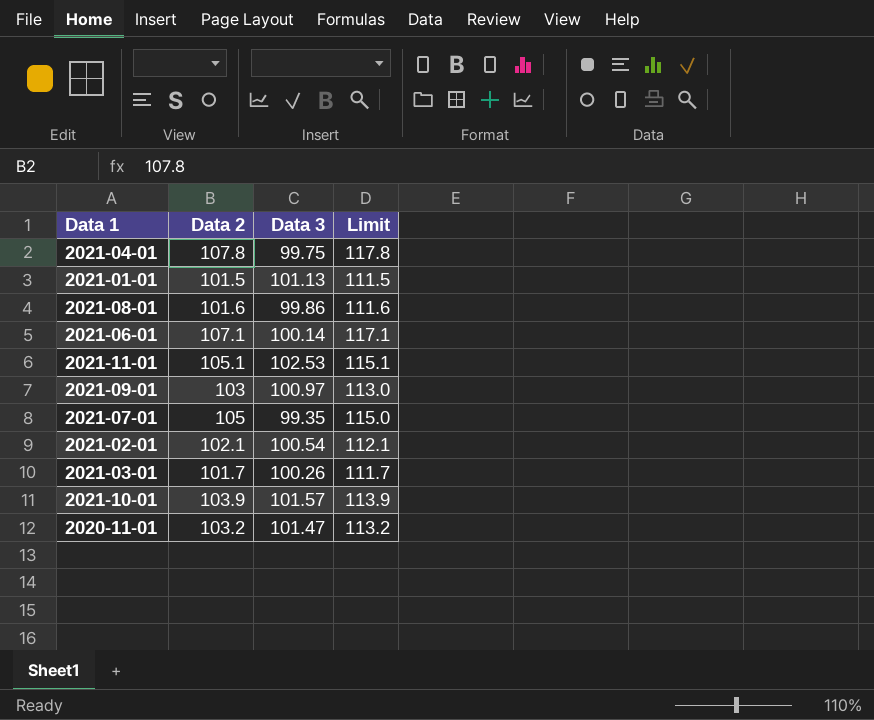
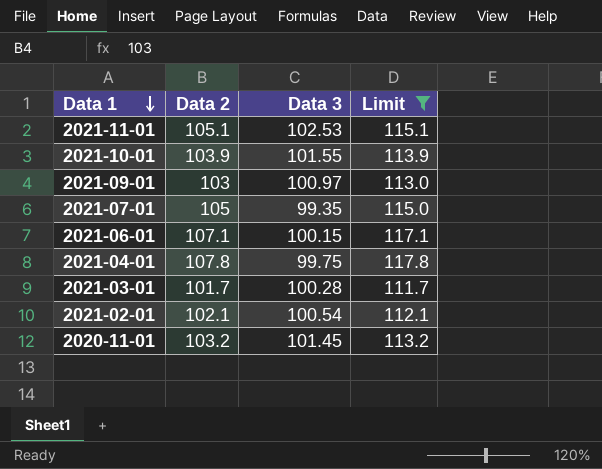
filter: none -> Limit >= 111.7
row order: none -> Data 1 descending
2021-10-01 | Data 3: 101.57 -> 101.55
2021-06-01 | Data 3: 100.14 -> 100.15
2021-03-01 | Data 3: 100.26 -> 100.28
2020-11-01 | Data 3: 101.47 -> 101.45

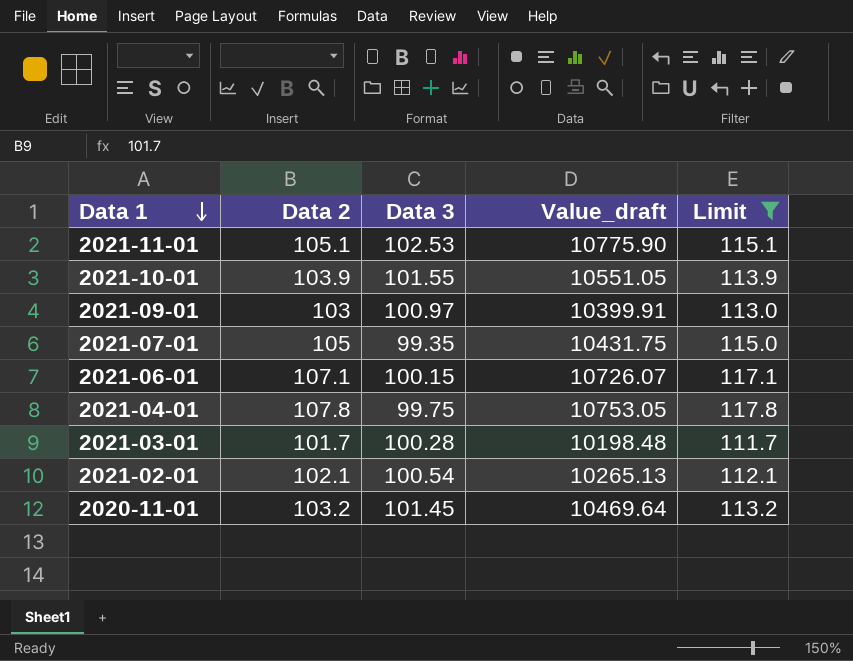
column Value_draft | formula: none -> [Data 2] * [Data 3]

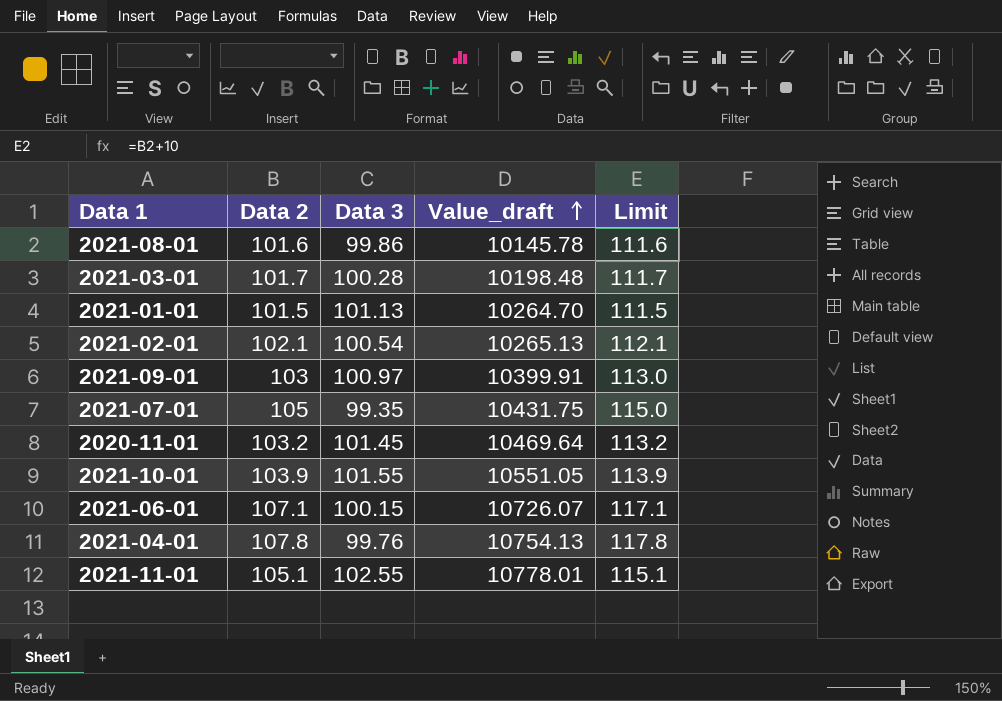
filter: Limit >= 111.7 -> none
row order: Data 1 descending -> Value_draft ascending
2021-04-01 | Data 3: 99.75 -> 99.76
2021-04-01 | Value_draft: 10753.05 -> 10754.13
2021-11-01 | Data 3: 102.53 -> 102.55
2021-11-01 | Value_draft: 10775.90 -> 10778.01

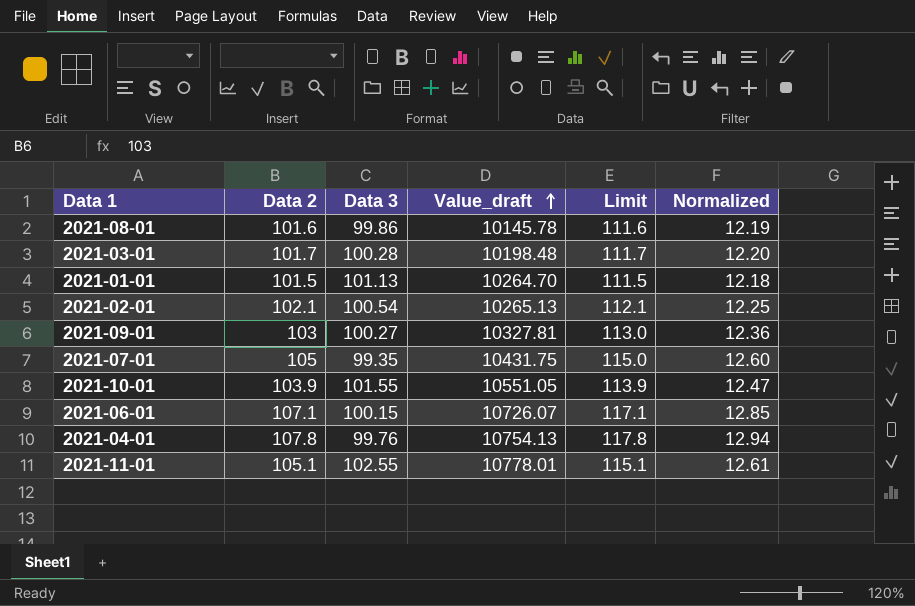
column Normalized | formula: none -> [Data 2] * 0.12
row 2020-11-01: 103.2 | 101.45 | 10469.64 | 113.2 -> none
2021-09-01 | Data 3: 100.97 -> 100.27
2021-09-01 | Value_draft: 10399.91 -> 10327.81

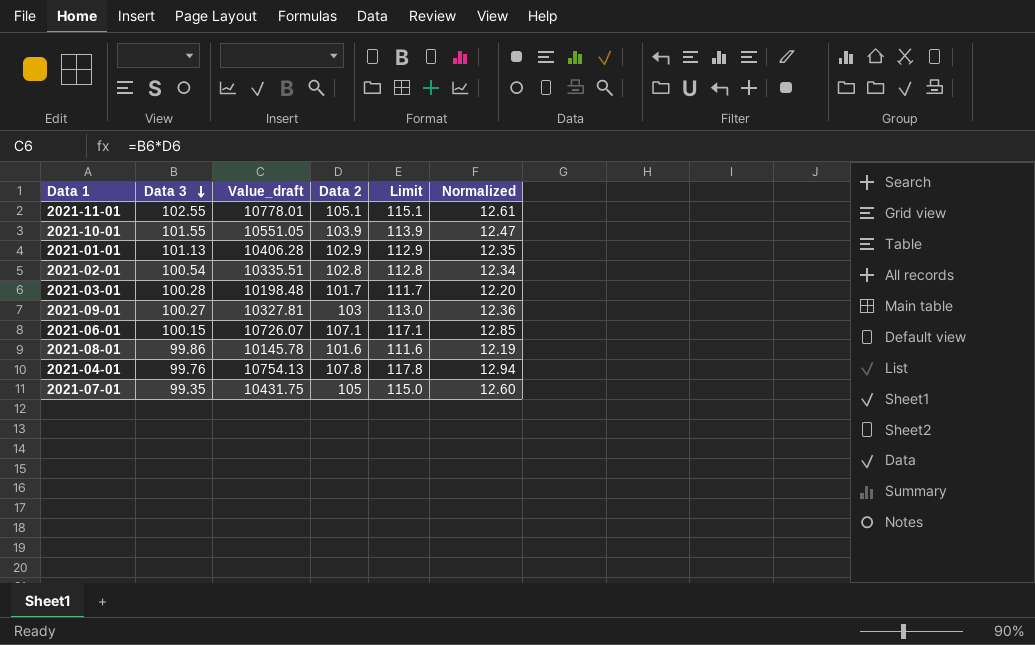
row order: Value_draft ascending -> Data 3 descending
column Data 2 | position: 2 -> 4
2021-01-01 | Value_draft: 10264.70 -> 10406.28
2021-01-01 | Data 2: 101.5 -> 102.9
2021-01-01 | Limit: 111.5 -> 112.9
2021-01-01 | Normalized: 12.18 -> 12.35
2021-02-01 | Value_draft: 10265.13 -> 10335.51
2021-02-01 | Data 2: 102.1 -> 102.8
2021-02-01 | Limit: 112.1 -> 112.8
2021-02-01 | Normalized: 12.25 -> 12.34

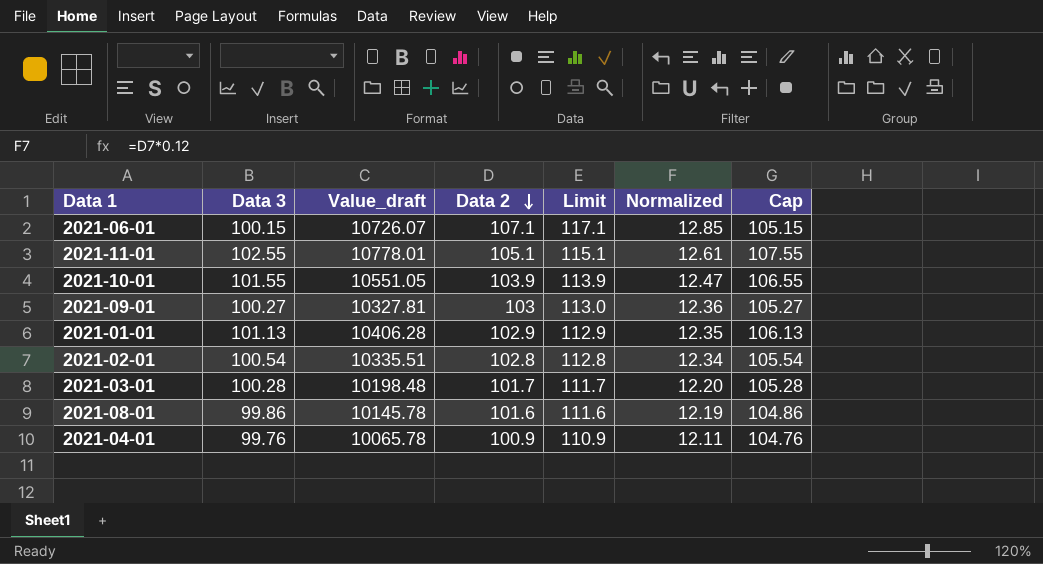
row order: Data 3 descending -> Data 2 descending
column Cap | formula: none -> [Data 3] + 5
row 2021-07-01: 99.35 | 10431.75 | 105 | 115.0 | 12.60 -> none
2021-04-01 | Value_draft: 10754.13 -> 10065.78
2021-04-01 | Data 2: 107.8 -> 100.9
2021-04-01 | Limit: 117.8 -> 110.9
2021-04-01 | Normalized: 12.94 -> 12.11

